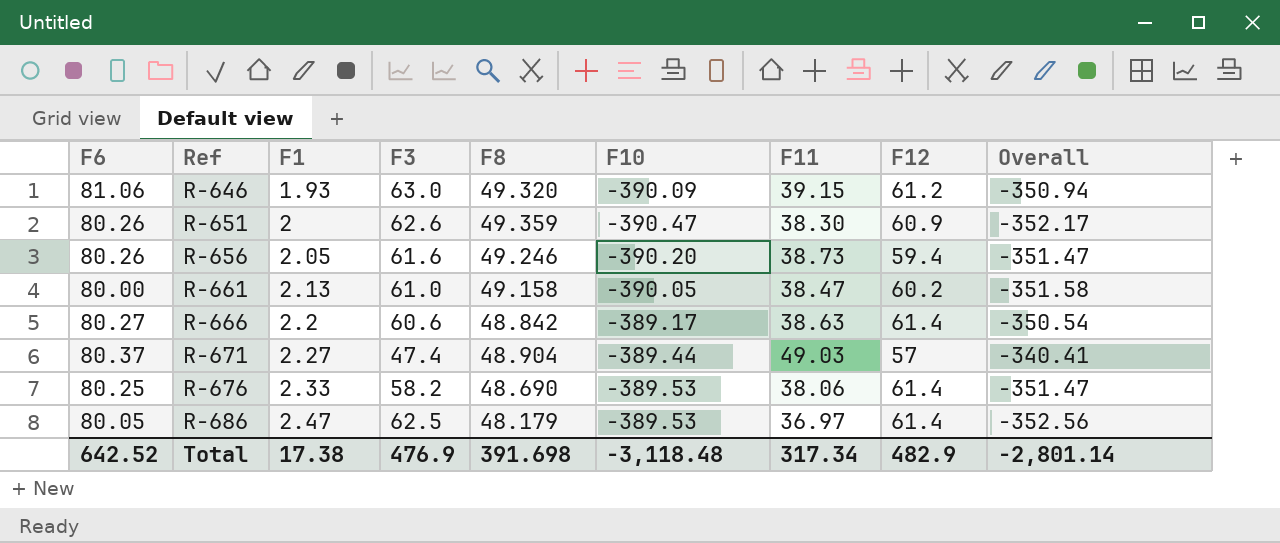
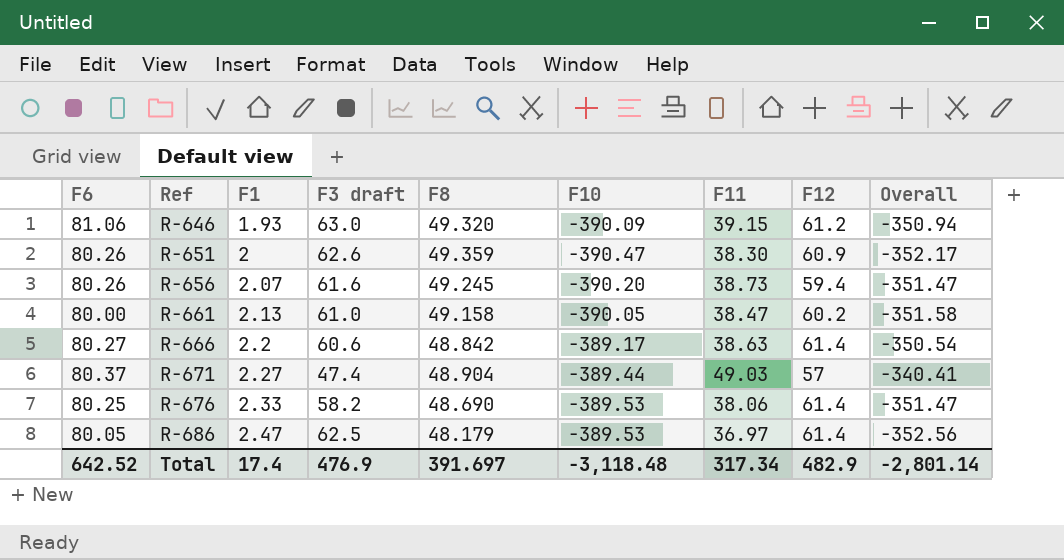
column name: F3 -> F3 draft
R-656 | F1: 2.05 -> 2.07
R-656 | F8: 49.246 -> 49.245
Total | F1: 17.38 -> 17.4
Total | F8: 391.698 -> 391.697

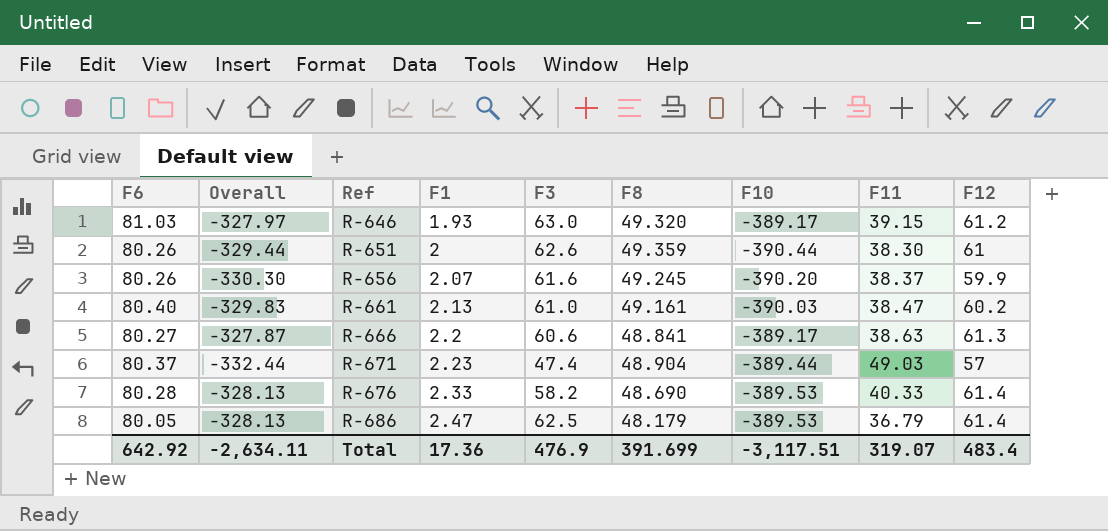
column Overall | formula: [F10] + [F11] -> [F10] + [F12]
column Overall | position: 9 -> 2
column name: F3 draft -> F3
R-646 | F6: 81.06 -> 81.03
R-646 | F10: -390.09 -> -389.17
R-651 | F10: -390.47 -> -390.44
R-651 | F12: 60.9 -> 61
R-656 | F11: 38.73 -> 38.37
R-656 | F12: 59.4 -> 59.9
R-661 | F6: 80.00 -> 80.40
R-661 | F8: 49.158 -> 49.161
R-661 | F10: -390.05 -> -390.03
R-666 | F8: 48.842 -> 48.841
R-666 | F12: 61.4 -> 61.3
R-671 | F1: 2.27 -> 2.23
R-676 | F6: 80.25 -> 80.28
R-676 | F11: 38.06 -> 40.33
R-686 | F11: 36.97 -> 36.79
Total | F6: 642.52 -> 642.92
Total | Overall: -2,801.14 -> -2,634.11
Total | F1: 17.4 -> 17.36
Total | F8: 391.697 -> 391.699
Total | F10: -3,118.48 -> -3,117.51
Total | F11: 317.34 -> 319.07
Total | F12: 482.9 -> 483.4

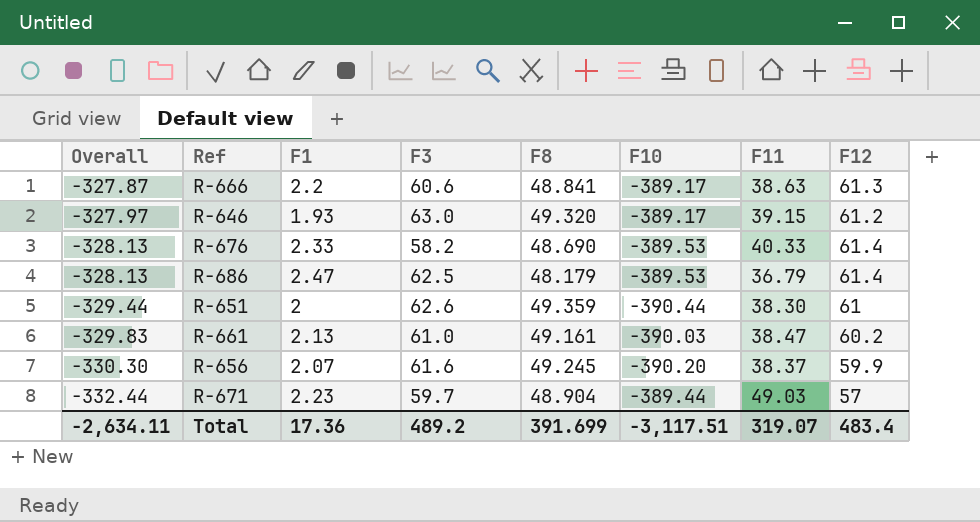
row order: Ref ascending -> Overall descending
column F6 | position: 1 -> none
R-671 | F3: 47.4 -> 59.7
Total | F3: 476.9 -> 489.2

